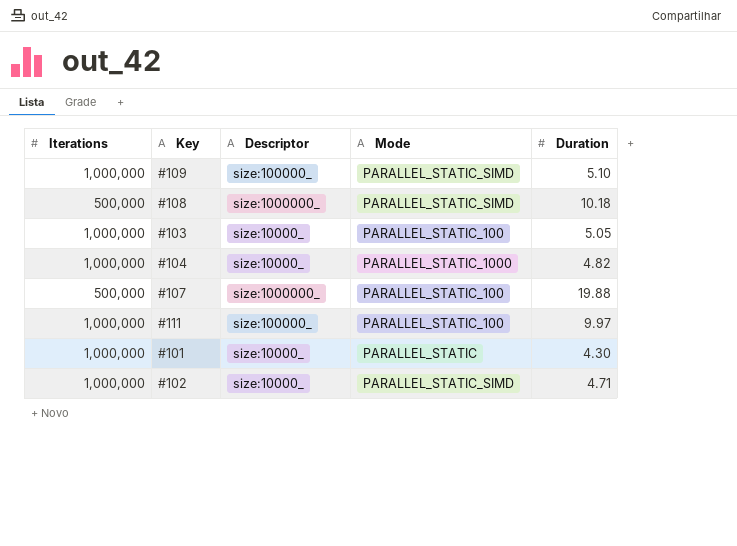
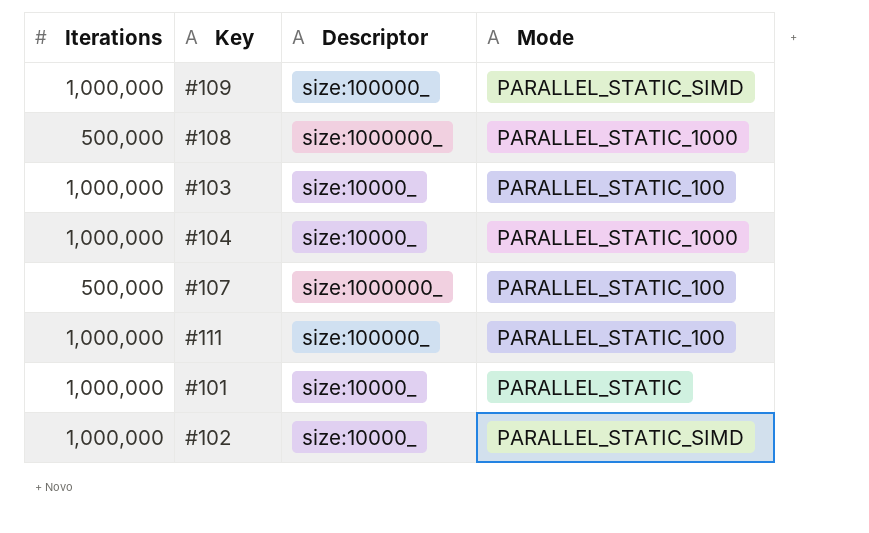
column Duration | position: 5 -> none
#108 | Mode: PARALLEL_STATIC_SIMD -> PARALLEL_STATIC_1000

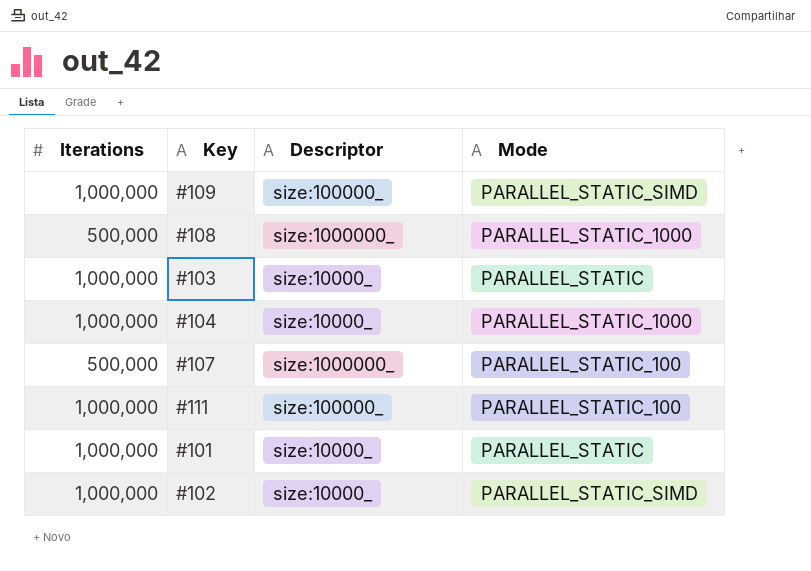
#103 | Mode: PARALLEL_STATIC_100 -> PARALLEL_STATIC

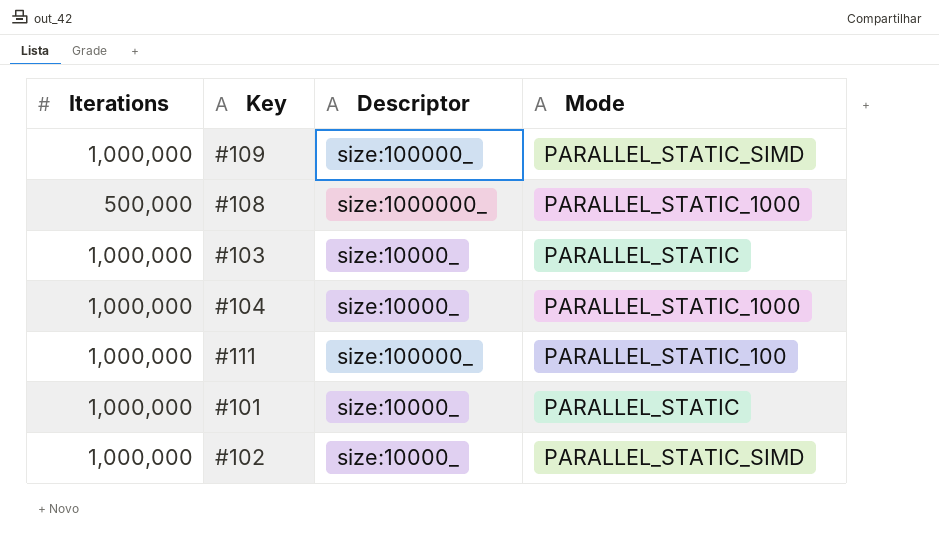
row #107: 500,000 | size:1000000_ | PARALLEL_STATIC_100 -> none

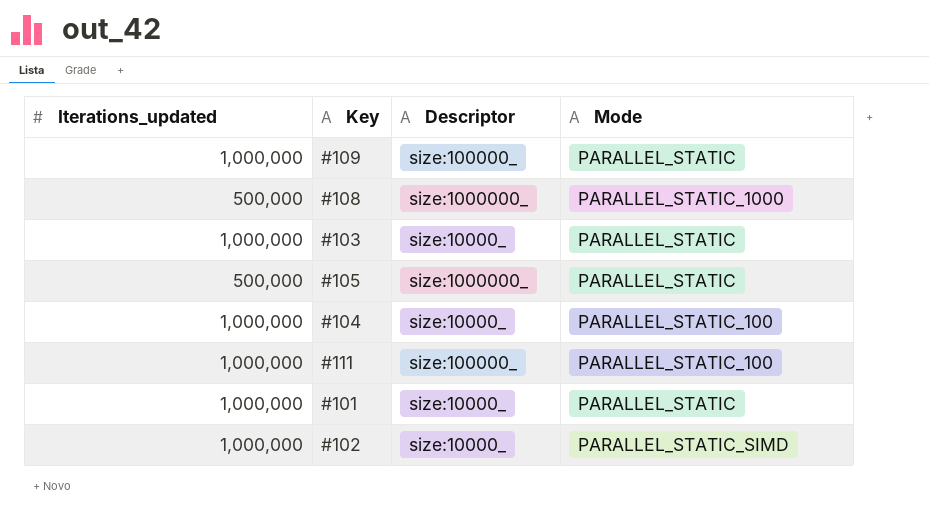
column name: Iterations -> Iterations_updated
#109 | Mode: PARALLEL_STATIC_SIMD -> PARALLEL_STATIC
row #105: none -> 500,000 | size:1000000_ | PARALLEL_STATIC
#104 | Mode: PARALLEL_STATIC_1000 -> PARALLEL_STATIC_100

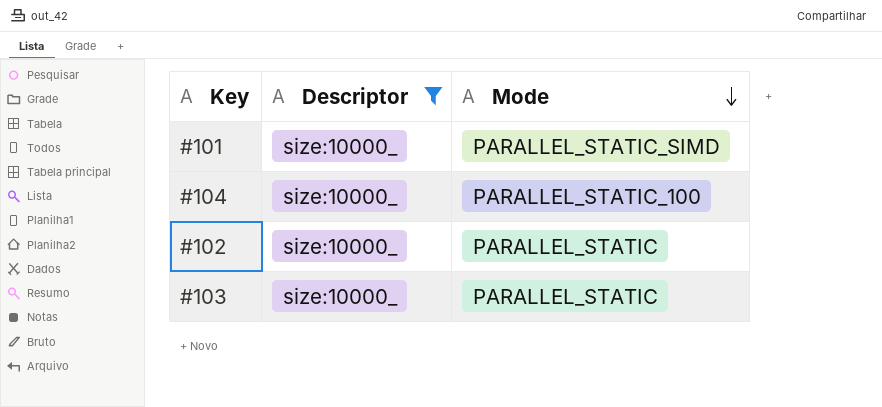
filter: none -> Descriptor = size:10000_
row order: none -> Mode descending
column Iterations_updated | position: 1 -> none
#101 | Mode: PARALLEL_STATIC -> PARALLEL_STATIC_SIMD
#102 | Mode: PARALLEL_STATIC_SIMD -> PARALLEL_STATIC

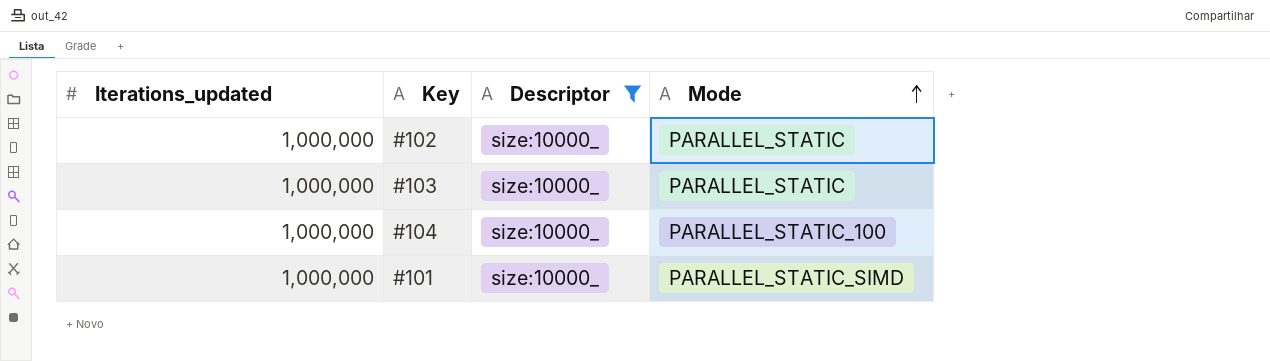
row order: Mode descending -> Mode ascending
column Iterations_updated | position: none -> 1

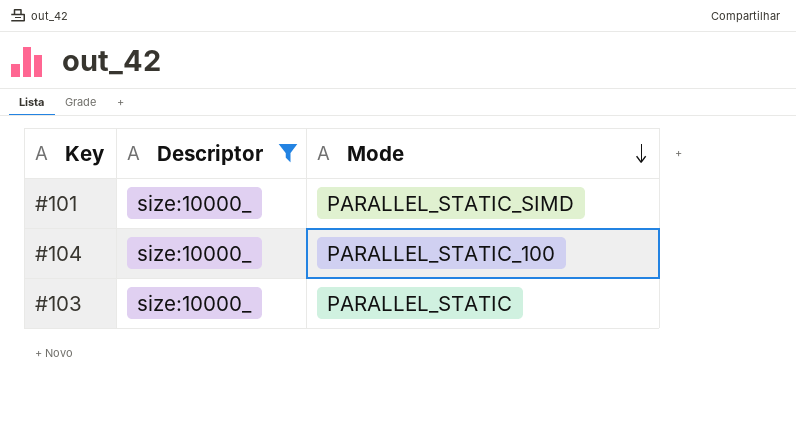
row order: Mode ascending -> Mode descending
column Iterations_updated | position: 1 -> none
row #102: 1,000,000 | size:10000_ | PARALLEL_STATIC -> none

